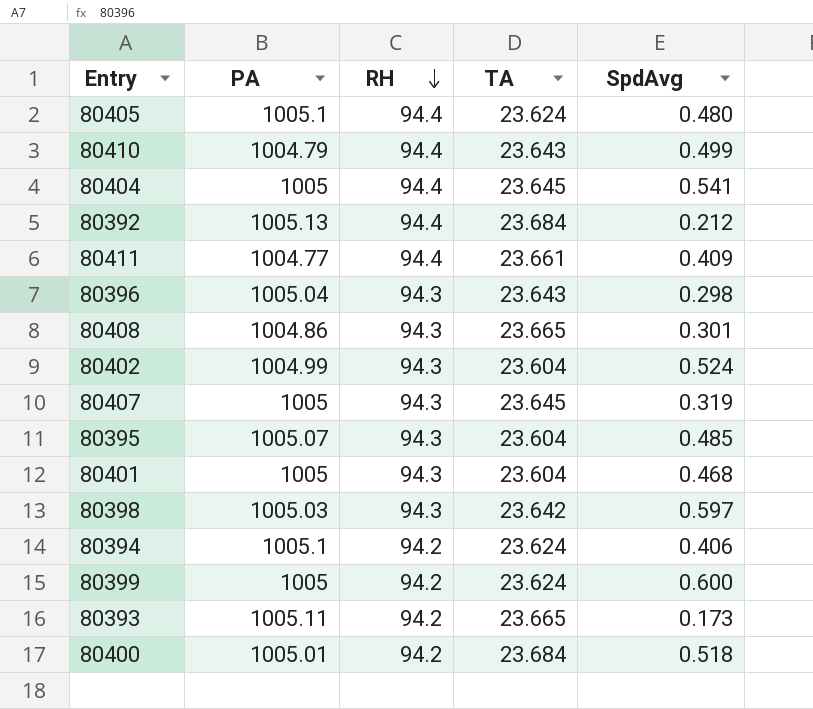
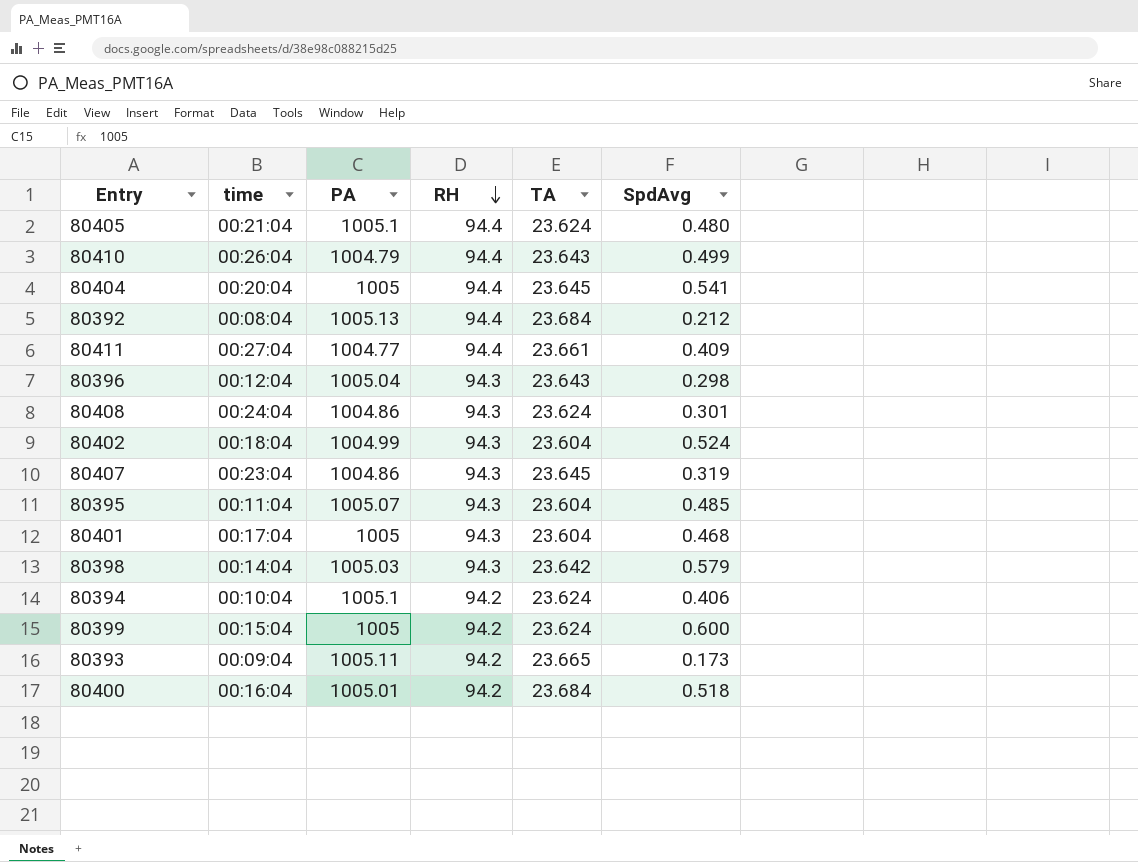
column time | position: none -> 2
80408 | TA: 23.665 -> 23.624
80407 | PA: 1005 -> 1004.86
80398 | SpdAvg: 0.597 -> 0.579

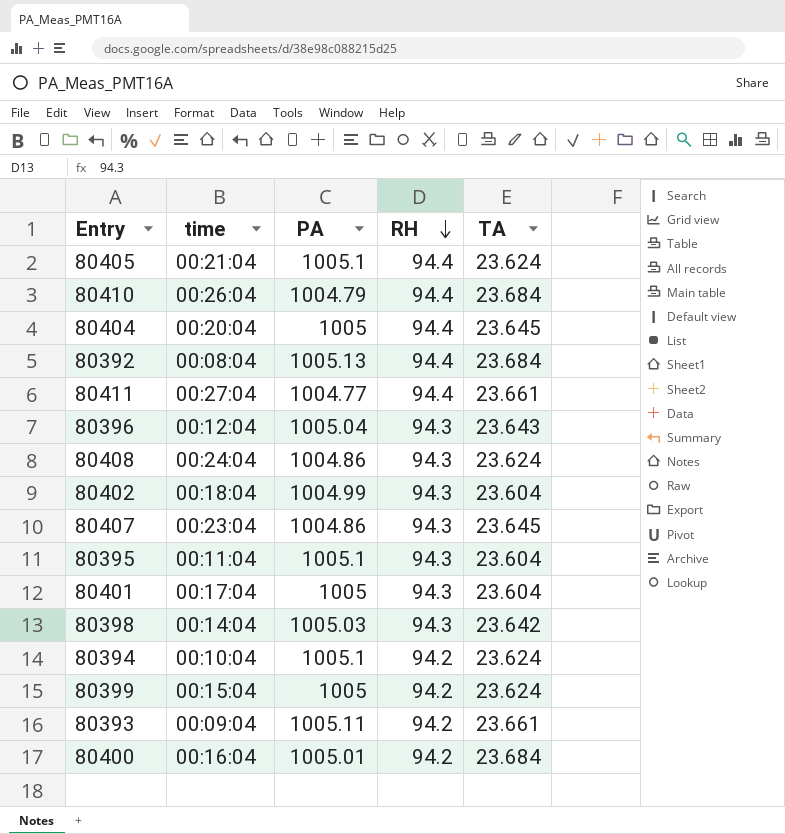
column SpdAvg | position: 6 -> none
80410 | TA: 23.643 -> 23.684
80395 | PA: 1005.07 -> 1005.1
80393 | TA: 23.665 -> 23.661

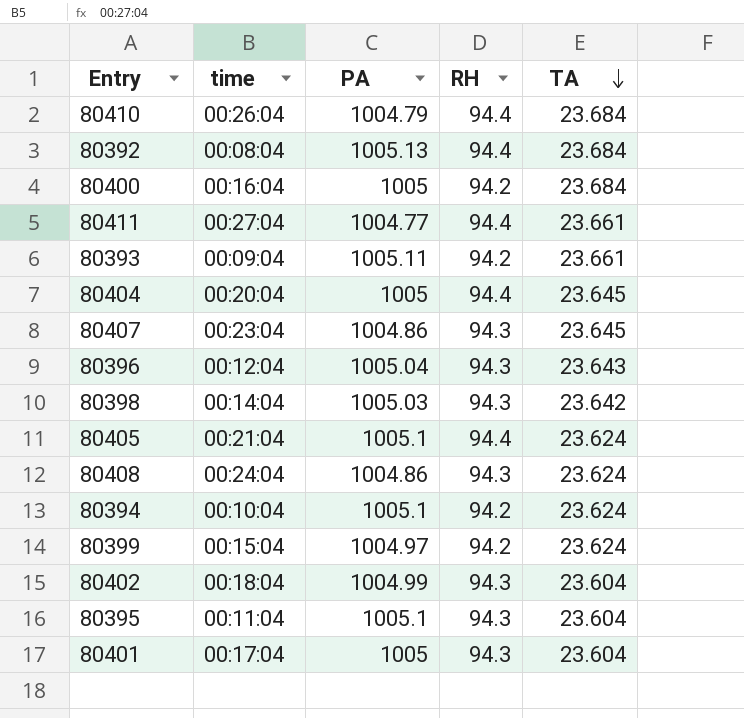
row order: RH descending -> TA descending
80400 | PA: 1005.01 -> 1005
80399 | PA: 1005 -> 1004.97

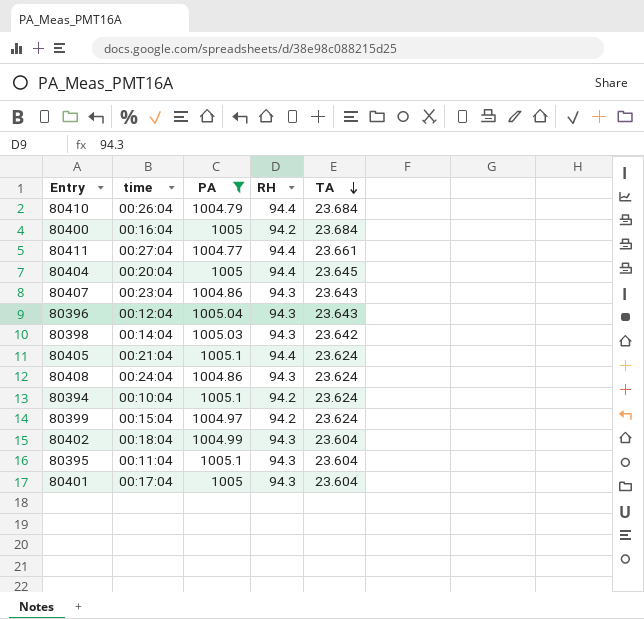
filter: none -> PA <= 1005.1
80407 | TA: 23.645 -> 23.643

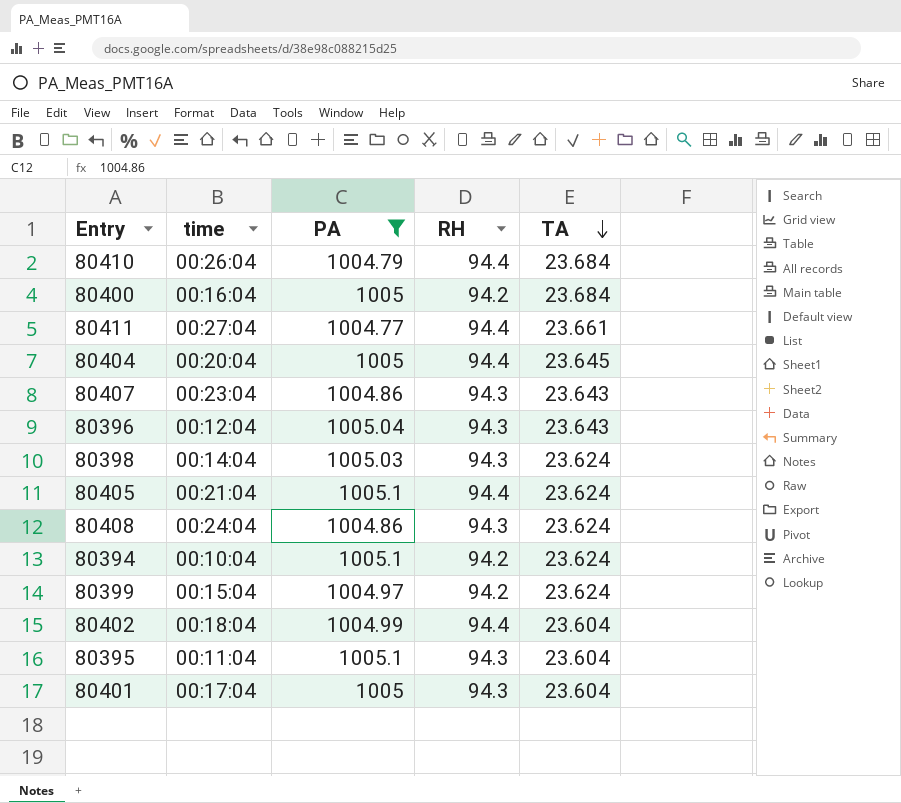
80398 | TA: 23.642 -> 23.624
80402 | RH: 94.3 -> 94.4

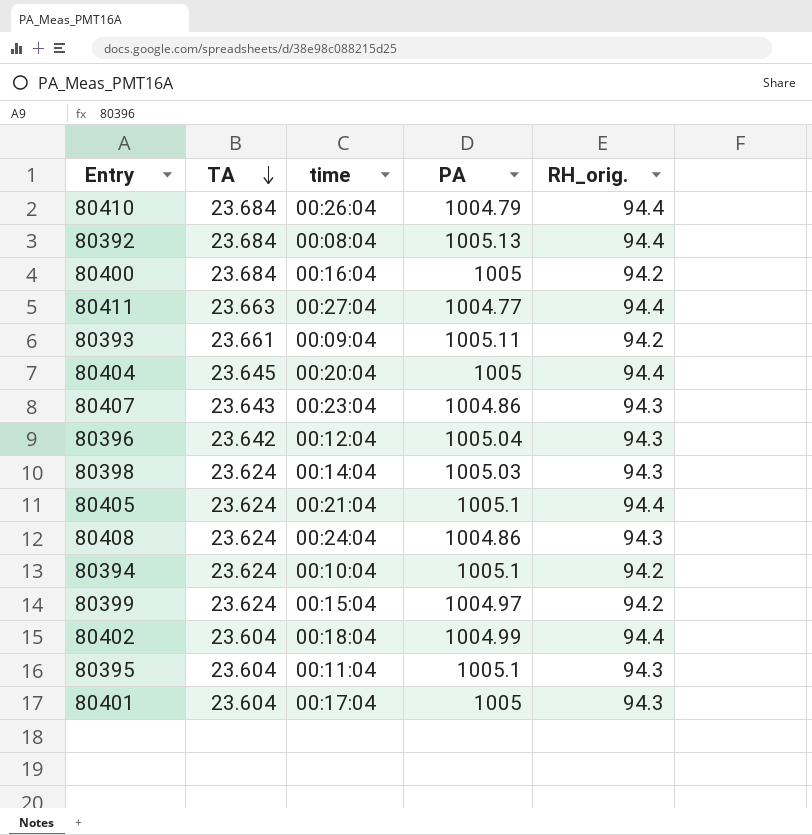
filter: PA <= 1005.1 -> none
column TA | position: 5 -> 2
column name: RH -> RH_orig.
80411 | TA: 23.661 -> 23.663
80396 | TA: 23.643 -> 23.642

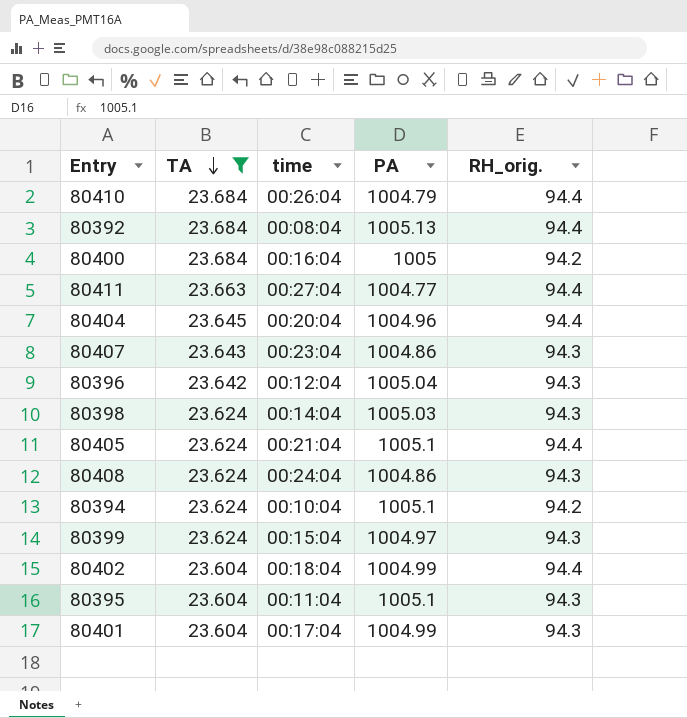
filter: none -> TA != 23.661
80404 | PA: 1005 -> 1004.96
80399 | RH_orig.: 94.2 -> 94.3
80401 | PA: 1005 -> 1004.99

